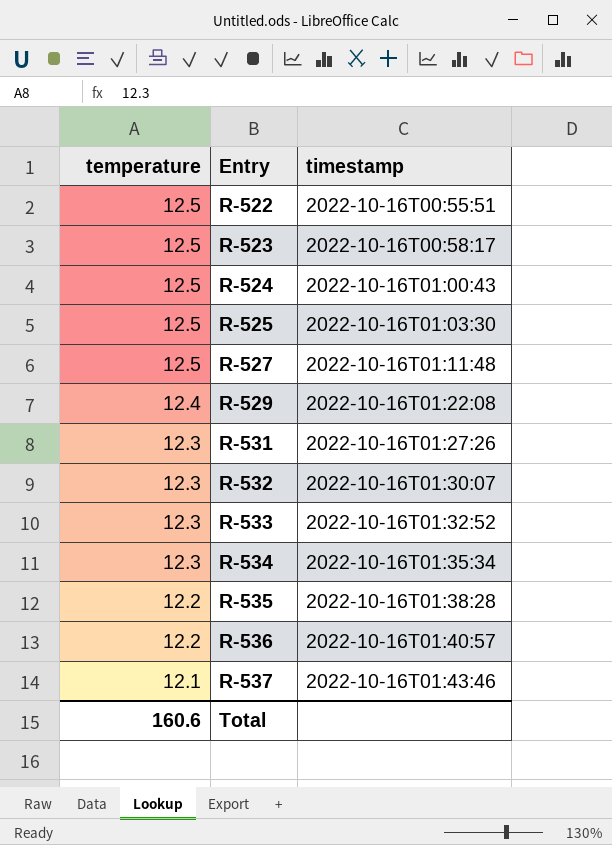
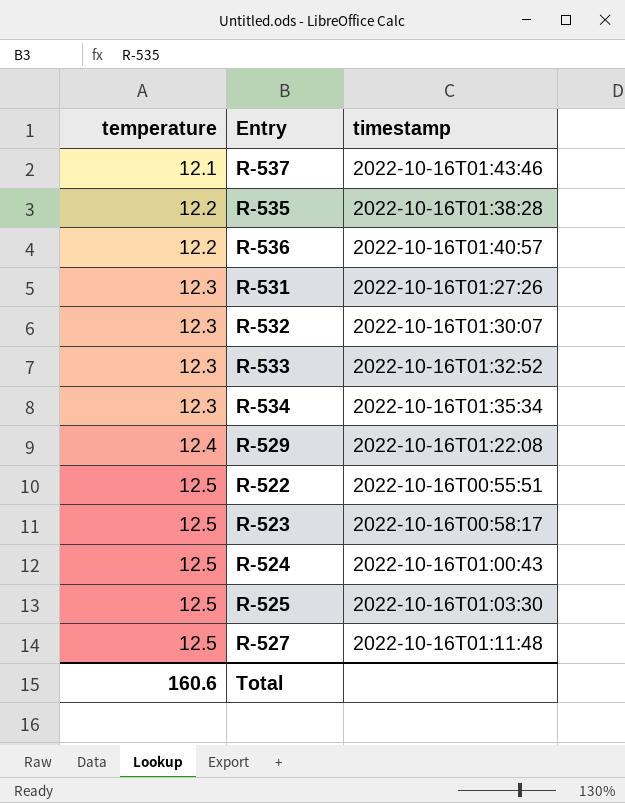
row order: temperature descending -> temperature ascending

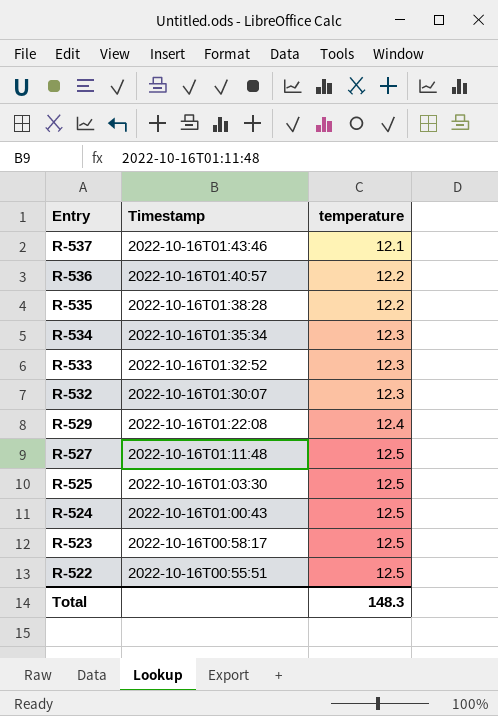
row order: temperature ascending -> Entry descending
column name: timestamp -> Timestamp
column temperature | position: 1 -> 3
row R-531: 12.3 | 2022-10-16T01:27:26 -> none
Total | temperature: 160.6 -> 148.3

